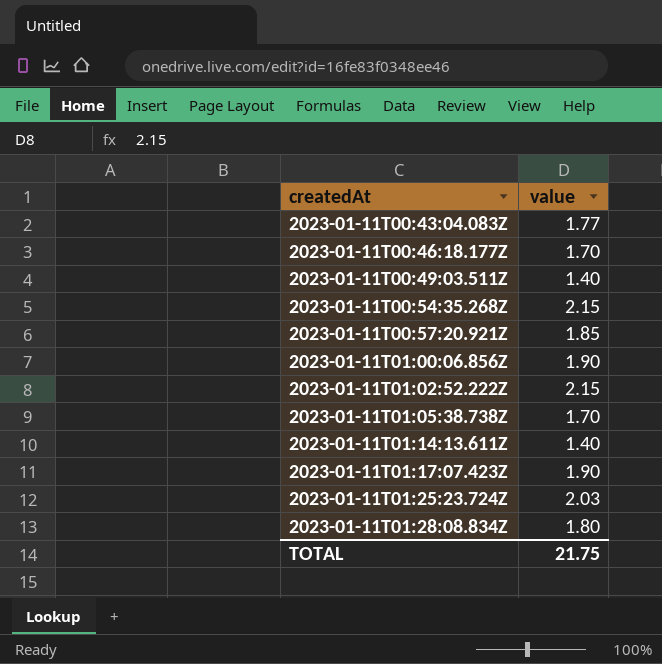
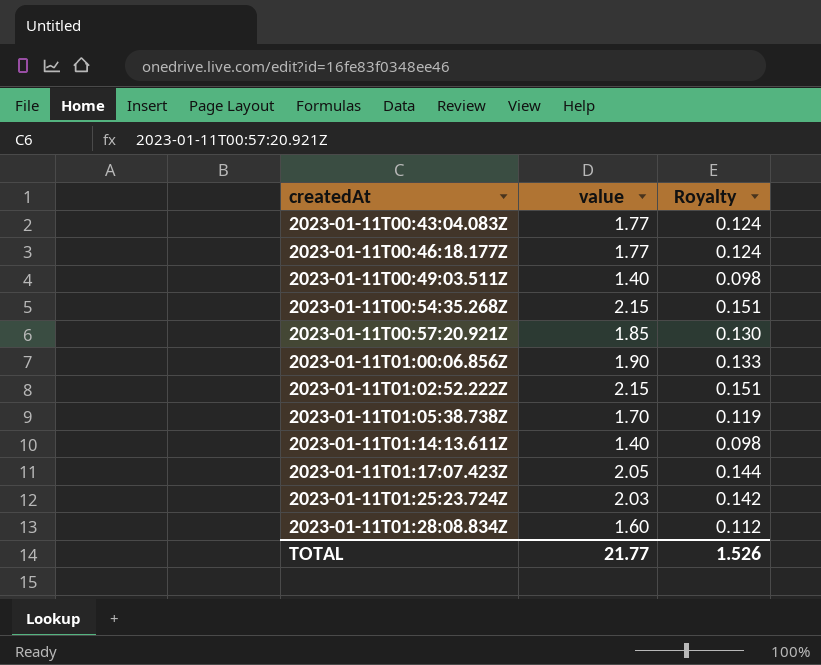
column Royalty | formula: none -> [value] * 0.07
2023-01-11T00:46:18.177Z | value: 1.70 -> 1.77
2023-01-11T01:17:07.423Z | value: 1.90 -> 2.05
2023-01-11T01:28:08.834Z | value: 1.80 -> 1.60
TOTAL | value: 21.75 -> 21.77

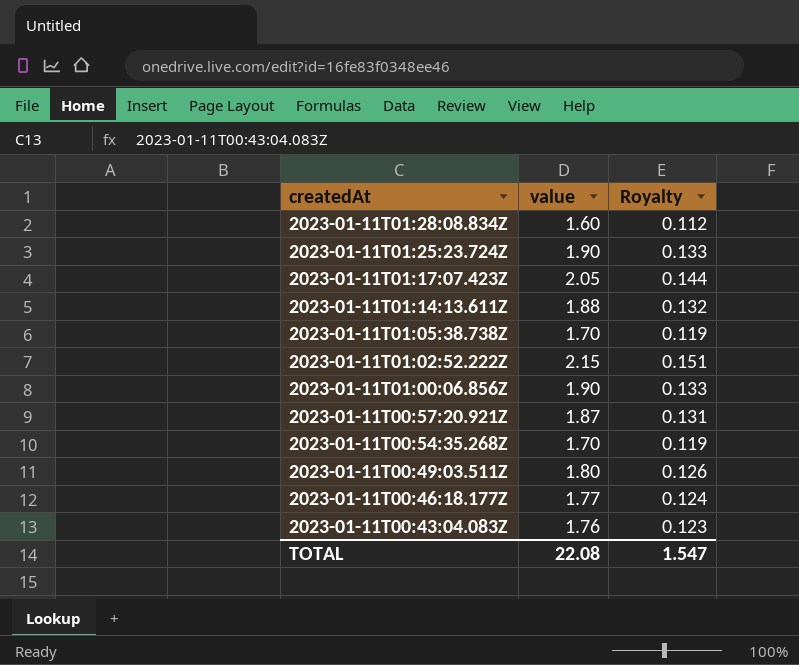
row order: createdAt ascending -> createdAt descending
2023-01-11T01:25:23.724Z | value: 2.03 -> 1.90
2023-01-11T01:25:23.724Z | Royalty: 0.142 -> 0.133
2023-01-11T01:14:13.611Z | value: 1.40 -> 1.88
2023-01-11T01:14:13.611Z | Royalty: 0.098 -> 0.132
2023-01-11T00:57:20.921Z | value: 1.85 -> 1.87
2023-01-11T00:57:20.921Z | Royalty: 0.130 -> 0.131
2023-01-11T00:54:35.268Z | value: 2.15 -> 1.70
2023-01-11T00:54:35.268Z | Royalty: 0.151 -> 0.119
2023-01-11T00:49:03.511Z | value: 1.40 -> 1.80
2023-01-11T00:49:03.511Z | Royalty: 0.098 -> 0.126
2023-01-11T00:43:04.083Z | value: 1.77 -> 1.76
2023-01-11T00:43:04.083Z | Royalty: 0.124 -> 0.123
TOTAL | value: 21.77 -> 22.08
TOTAL | Royalty: 1.526 -> 1.547

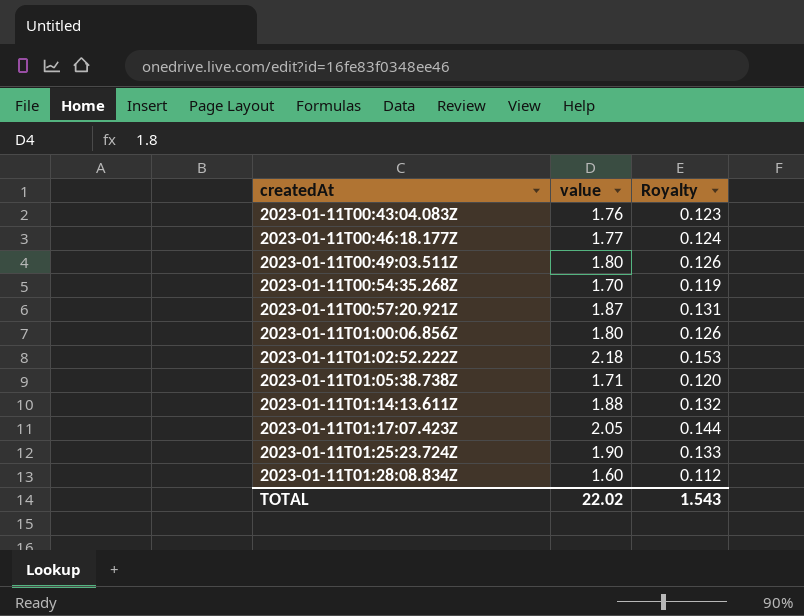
row order: createdAt descending -> createdAt ascending
2023-01-11T01:00:06.856Z | value: 1.90 -> 1.80
2023-01-11T01:00:06.856Z | Royalty: 0.133 -> 0.126
2023-01-11T01:02:52.222Z | value: 2.15 -> 2.18
2023-01-11T01:02:52.222Z | Royalty: 0.151 -> 0.153
2023-01-11T01:05:38.738Z | value: 1.70 -> 1.71
2023-01-11T01:05:38.738Z | Royalty: 0.119 -> 0.120
TOTAL | value: 22.08 -> 22.02
TOTAL | Royalty: 1.547 -> 1.543

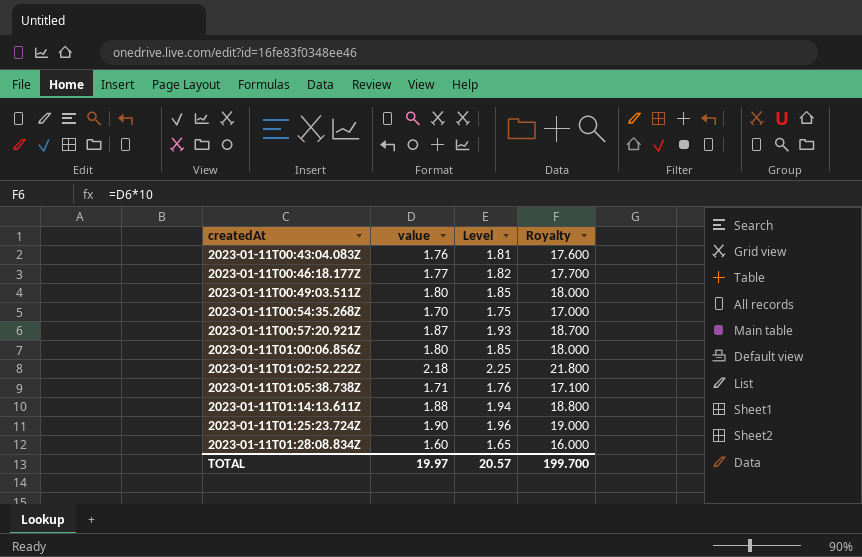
column Level | formula: none -> [value] * 1.03
column Royalty | formula: [value] * 0.07 -> [value] * 10
row 2023-01-11T01:17:07.423Z: 2.05 | 0.144 -> none
TOTAL | value: 22.02 -> 19.97
TOTAL | Royalty: 1.543 -> 199.700

